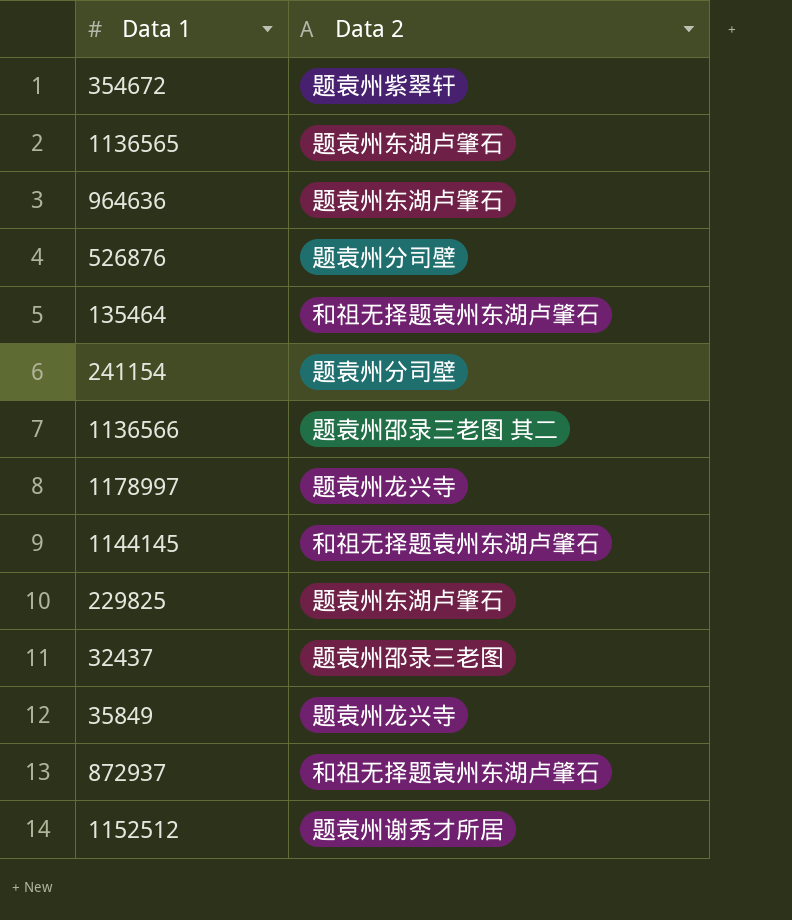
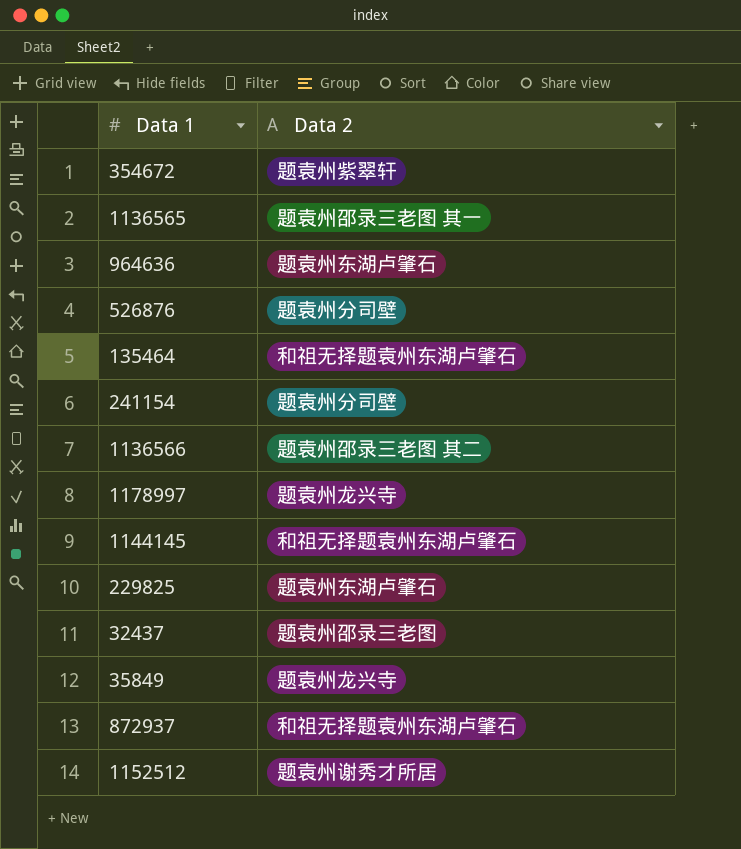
1136565 | Data 2: 题袁州东湖卢肇石 -> 题袁州邵录三老图 其一

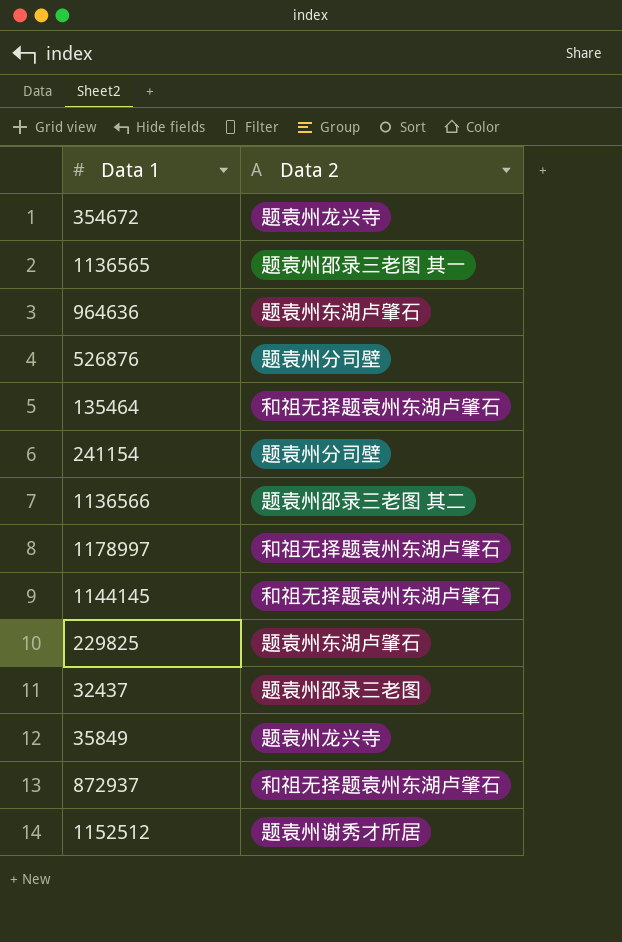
354672 | Data 2: 题袁州紫翠轩 -> 题袁州龙兴寺
1178997 | Data 2: 题袁州龙兴寺 -> 和祖无择题袁州东湖卢肇石

